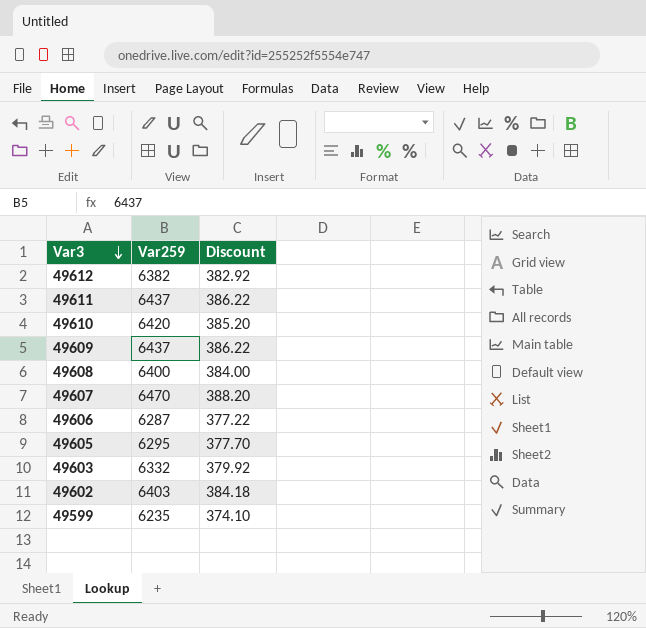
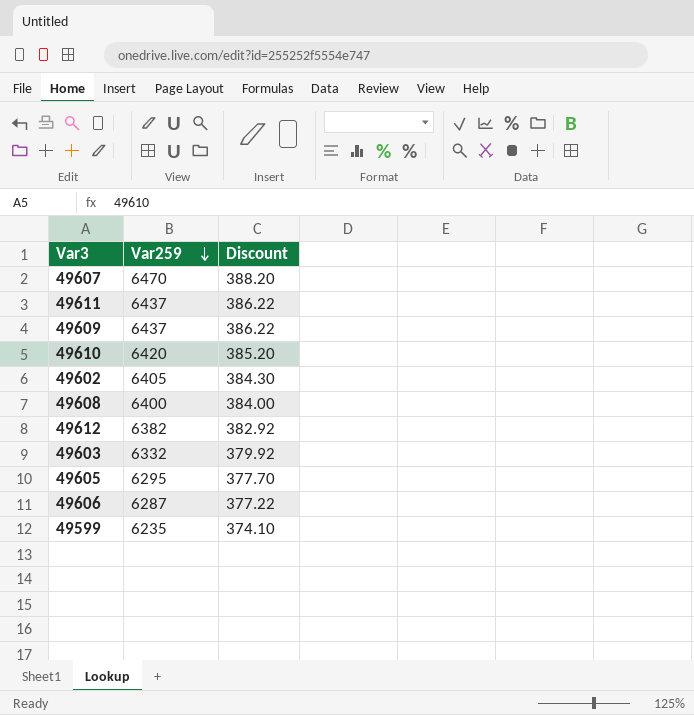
row order: Var3 descending -> Var259 descending
49602 | Var259: 6403 -> 6405
49602 | Discount: 384.18 -> 384.30

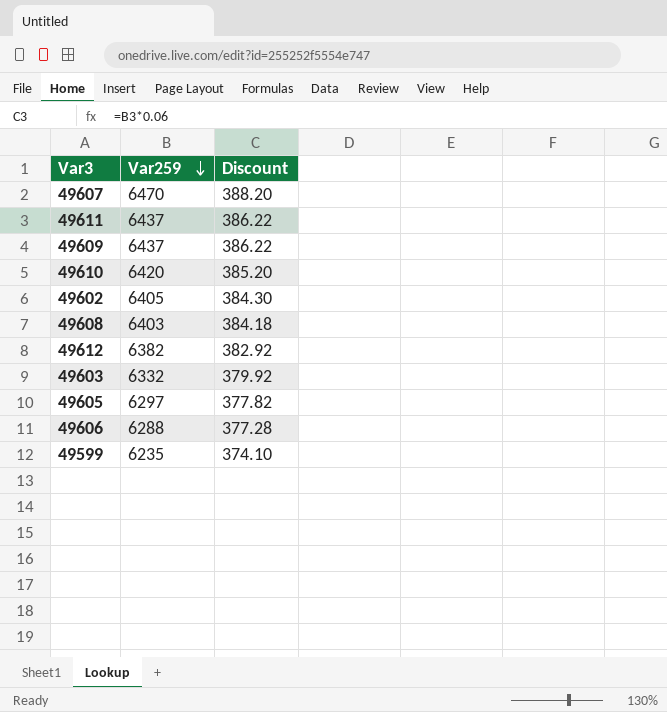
49608 | Var259: 6400 -> 6403
49608 | Discount: 384.00 -> 384.18
49605 | Var259: 6295 -> 6297
49605 | Discount: 377.70 -> 377.82
49606 | Var259: 6287 -> 6288
49606 | Discount: 377.22 -> 377.28

